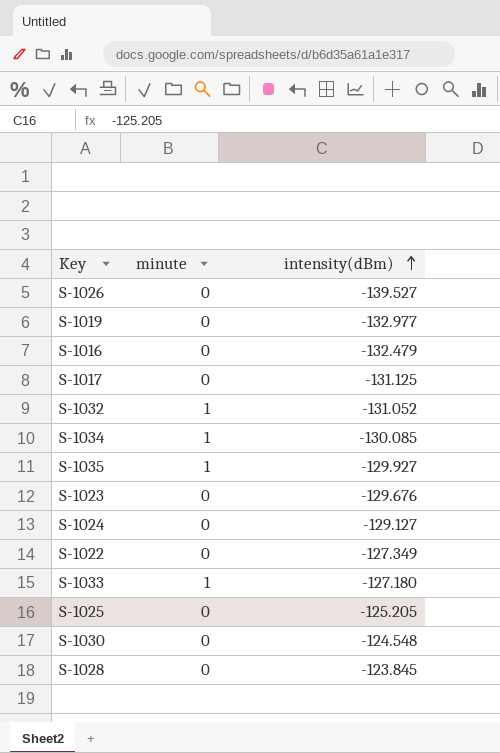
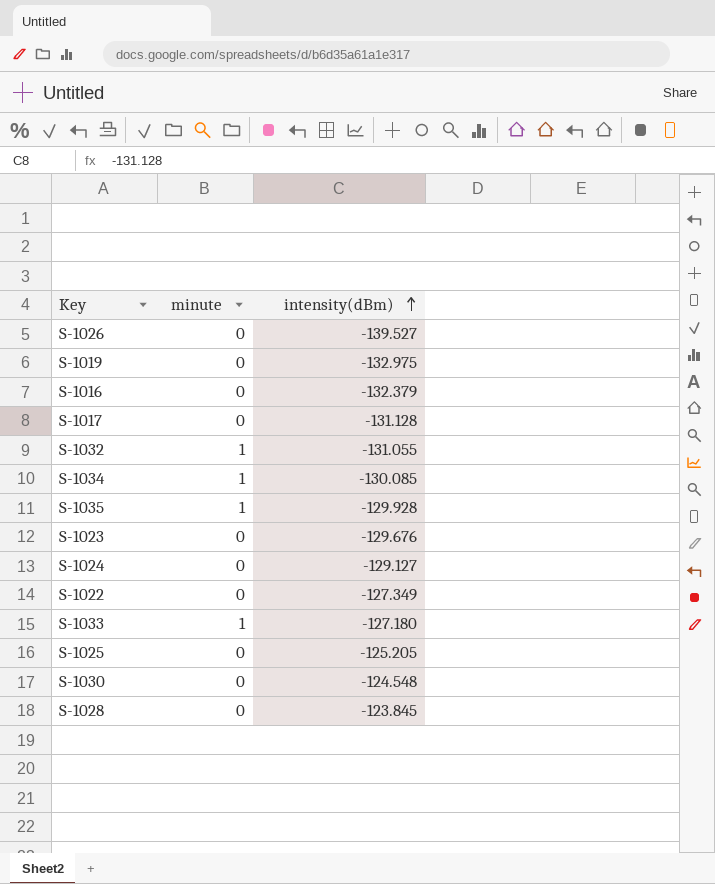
S-1019 | intensity(dBm): -132.977 -> -132.975
S-1016 | intensity(dBm): -132.479 -> -132.379
S-1017 | intensity(dBm): -131.125 -> -131.128
S-1032 | intensity(dBm): -131.052 -> -131.055
S-1035 | intensity(dBm): -129.927 -> -129.928

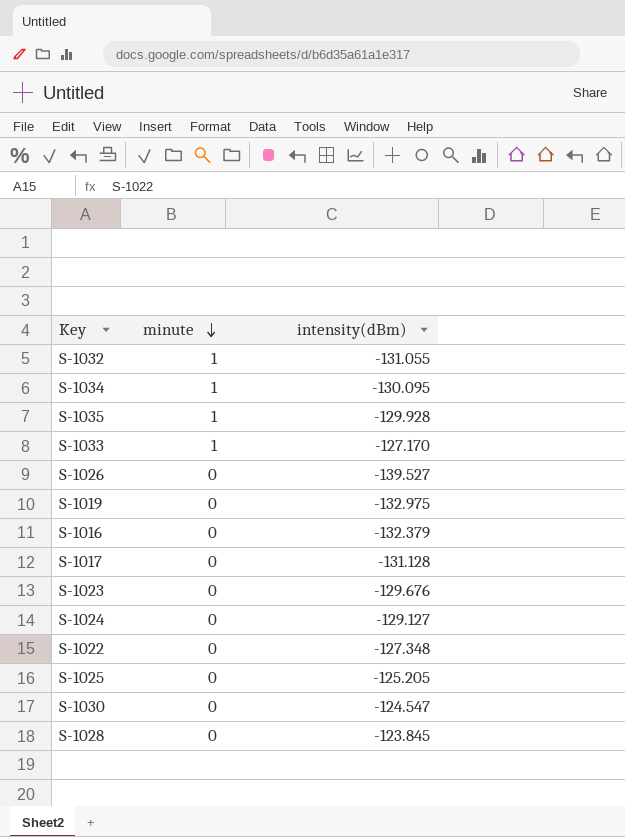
row order: intensity(dBm) ascending -> minute descending
S-1034 | intensity(dBm): -130.085 -> -130.095
S-1033 | intensity(dBm): -127.180 -> -127.170
S-1022 | intensity(dBm): -127.349 -> -127.348
S-1030 | intensity(dBm): -124.548 -> -124.547

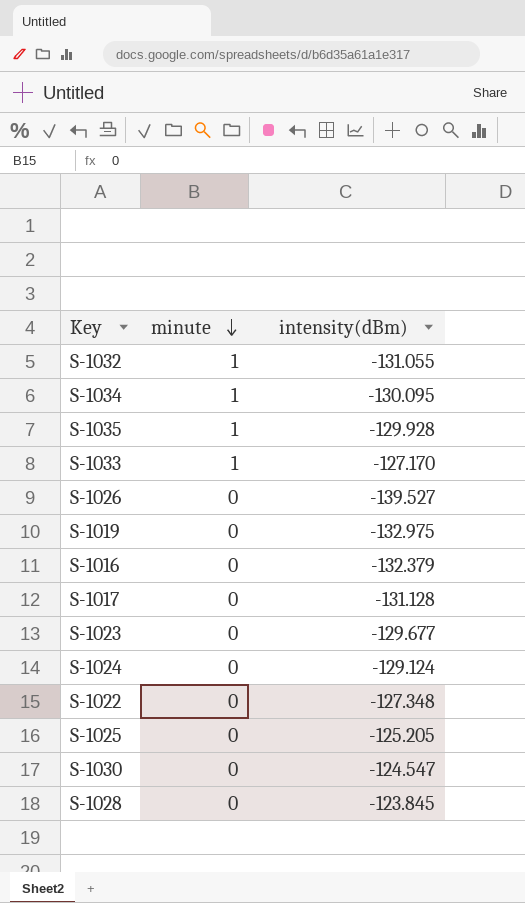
S-1023 | intensity(dBm): -129.676 -> -129.677
S-1024 | intensity(dBm): -129.127 -> -129.124

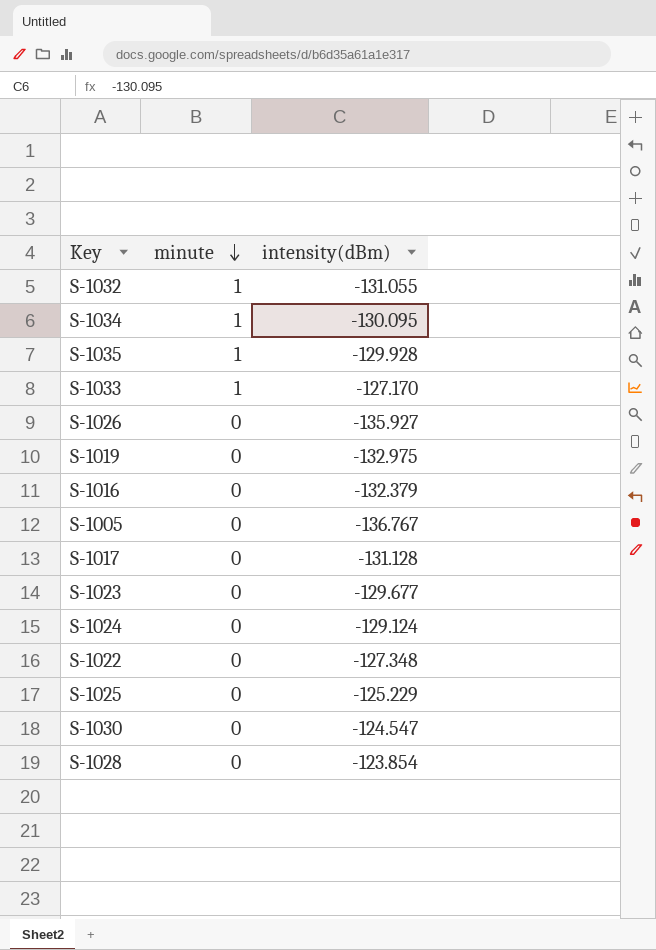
S-1026 | intensity(dBm): -139.527 -> -135.927
row S-1005: none -> 0 | -136.767
S-1025 | intensity(dBm): -125.205 -> -125.229
S-1028 | intensity(dBm): -123.845 -> -123.854

